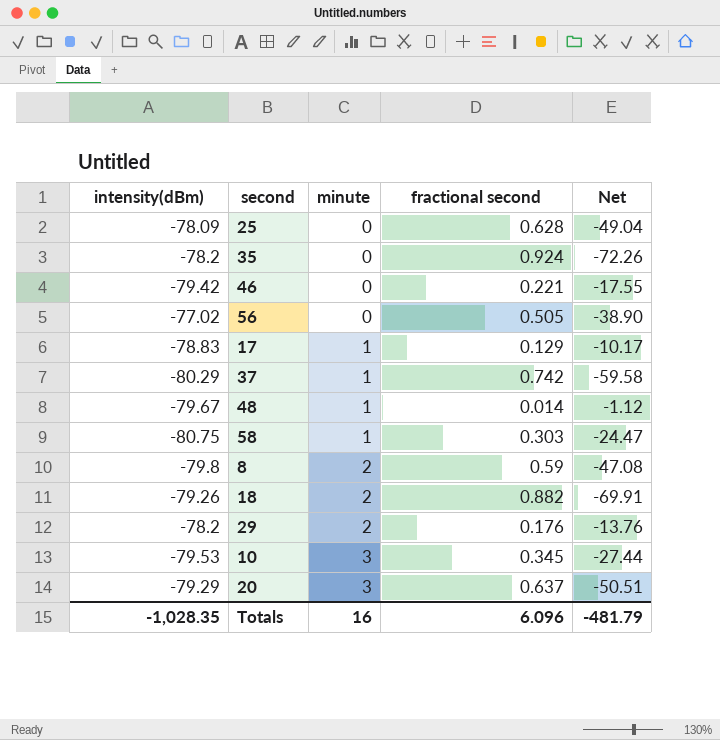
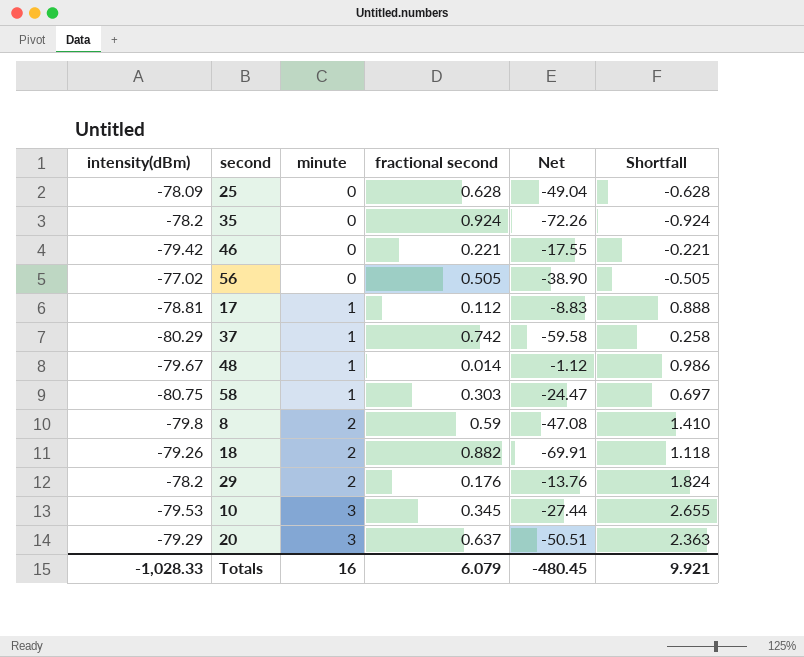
column Shortfall | formula: none -> [minute] - [fractional second]
17 | intensity(dBm): -78.83 -> -78.81
17 | fractional second: 0.129 -> 0.112
17 | Net: -10.17 -> -8.83
Totals | intensity(dBm): -1,028.35 -> -1,028.33
Totals | fractional second: 6.096 -> 6.079
Totals | Net: -481.79 -> -480.45

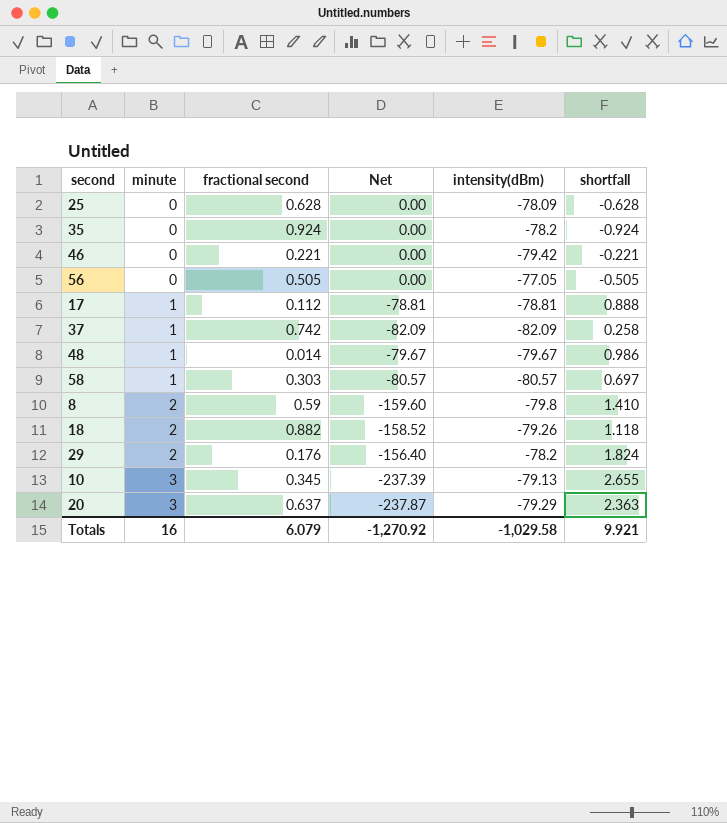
column Net | formula: [intensity(dBm)] * [fractional second] -> [minute] * [intensity(dBm)]
column intensity(dBm) | position: 1 -> 5
column name: Shortfall -> shortfall
56 | intensity(dBm): -77.02 -> -77.05
37 | intensity(dBm): -80.29 -> -82.09
58 | intensity(dBm): -80.75 -> -80.57
10 | intensity(dBm): -79.53 -> -79.13
Totals | Net: -480.45 -> -1,270.92
Totals | intensity(dBm): -1,028.33 -> -1,029.58

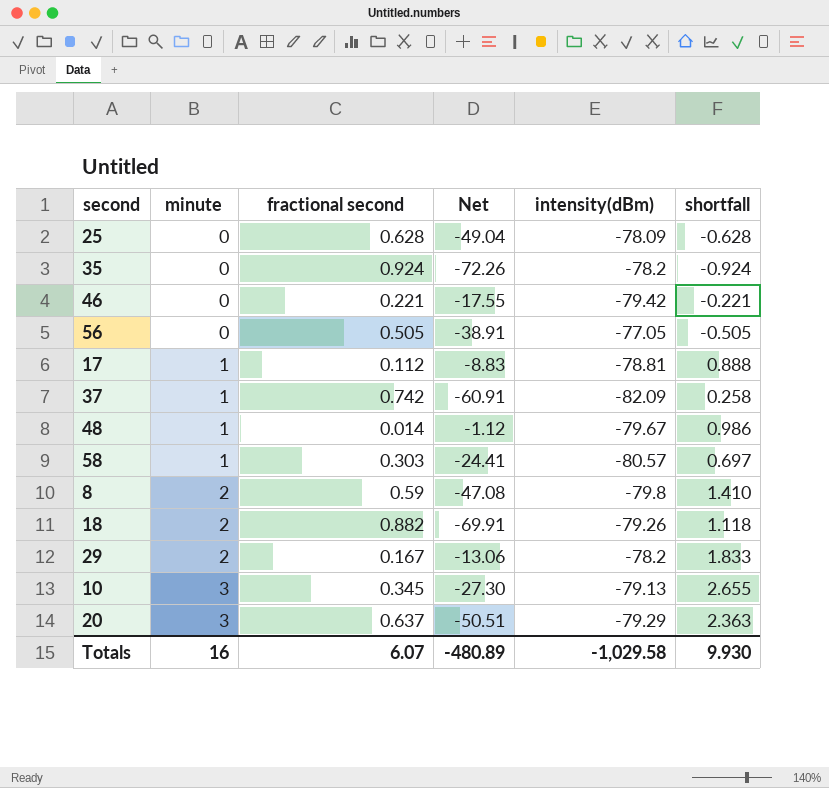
column Net | formula: [minute] * [intensity(dBm)] -> [fractional second] * [intensity(dBm)]
29 | fractional second: 0.176 -> 0.167
29 | shortfall: 1.824 -> 1.833
Totals | fractional second: 6.079 -> 6.07
Totals | Net: -1,270.92 -> -480.89
Totals | shortfall: 9.921 -> 9.930

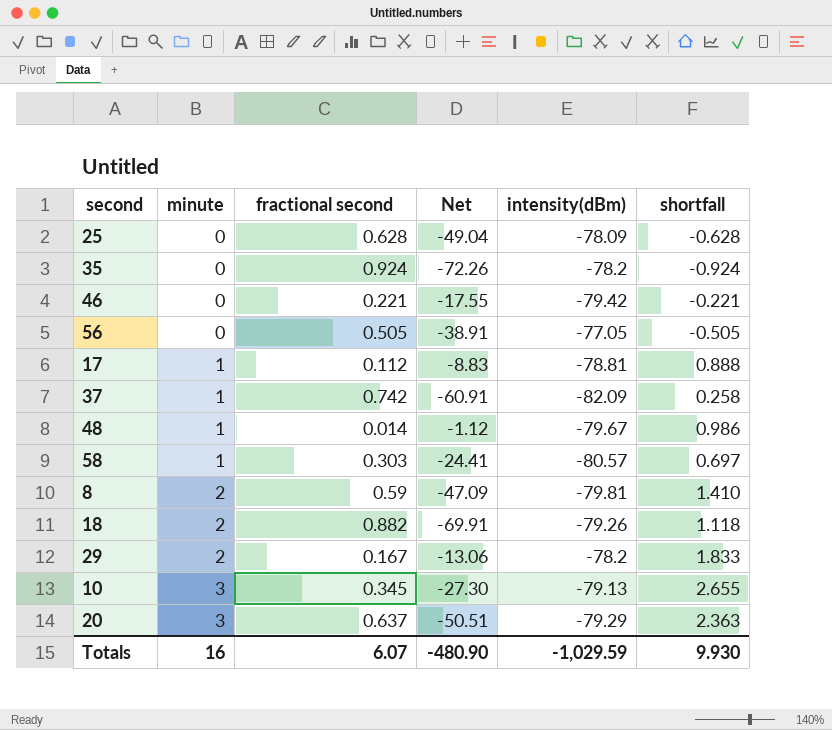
8 | Net: -47.08 -> -47.09
8 | intensity(dBm): -79.8 -> -79.81
Totals | Net: -480.89 -> -480.90
Totals | intensity(dBm): -1,029.58 -> -1,029.59

